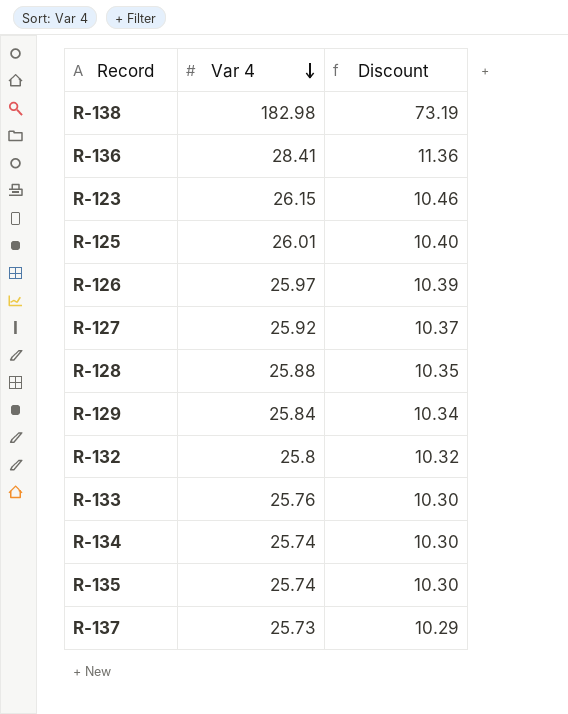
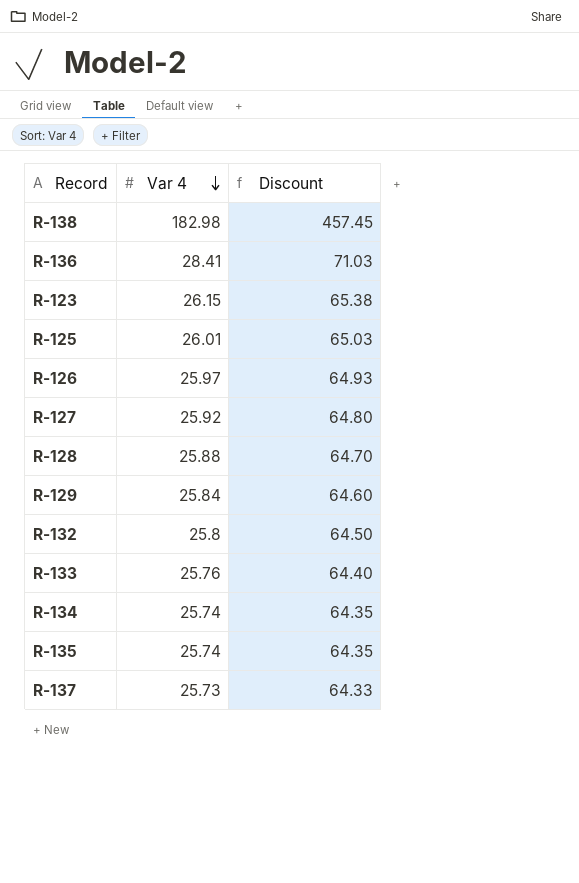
column Discount | formula: [Var 4] * 0.4 -> [Var 4] * 2.5

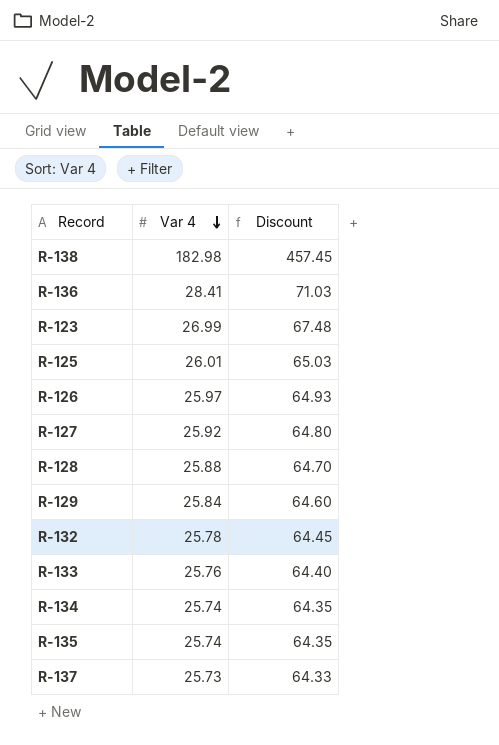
R-123 | Var 4: 26.15 -> 26.99
R-123 | Discount: 65.38 -> 67.48
R-132 | Var 4: 25.8 -> 25.78
R-132 | Discount: 64.50 -> 64.45

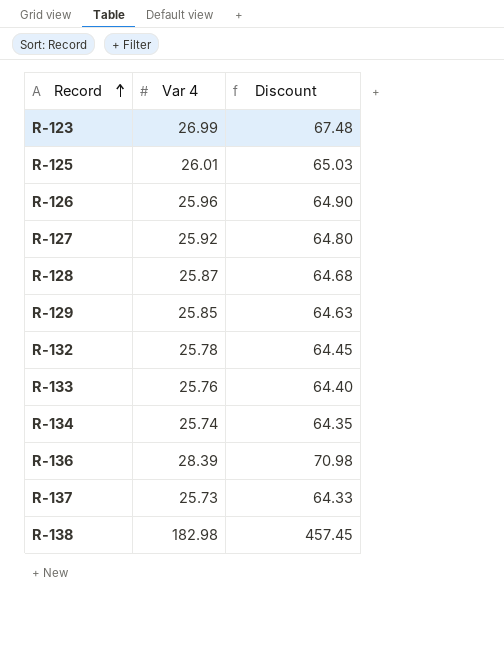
row order: Var 4 descending -> Record ascending
row R-135: 25.74 | 64.35 -> none
R-126 | Var 4: 25.97 -> 25.96
R-126 | Discount: 64.93 -> 64.90
R-128 | Var 4: 25.88 -> 25.87
R-128 | Discount: 64.70 -> 64.68
R-129 | Var 4: 25.84 -> 25.85
R-129 | Discount: 64.60 -> 64.63
R-136 | Var 4: 28.41 -> 28.39
R-136 | Discount: 71.03 -> 70.98

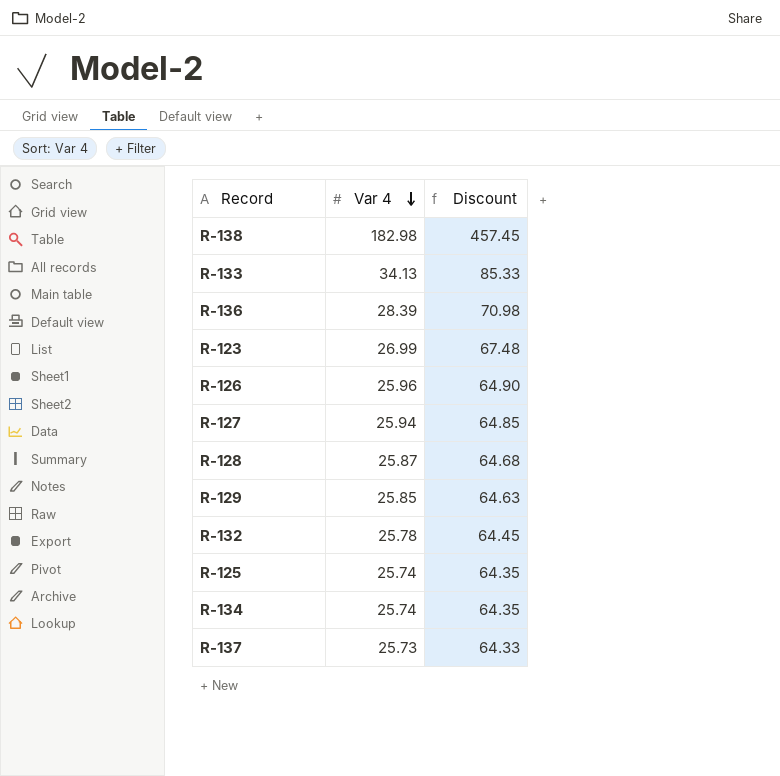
row order: Record ascending -> Var 4 descending
R-133 | Var 4: 25.76 -> 34.13
R-133 | Discount: 64.40 -> 85.33
R-127 | Var 4: 25.92 -> 25.94
R-127 | Discount: 64.80 -> 64.85
R-125 | Var 4: 26.01 -> 25.74
R-125 | Discount: 65.03 -> 64.35

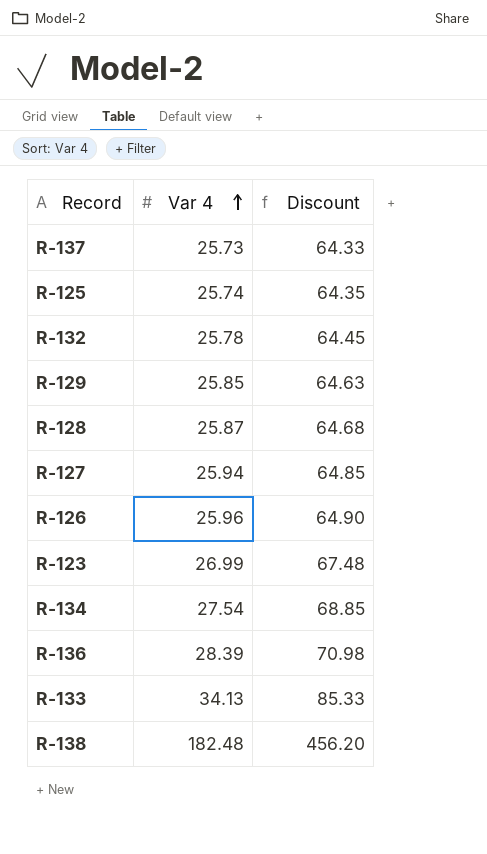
row order: Var 4 descending -> Var 4 ascending
R-134 | Var 4: 25.74 -> 27.54
R-134 | Discount: 64.35 -> 68.85
R-138 | Var 4: 182.98 -> 182.48
R-138 | Discount: 457.45 -> 456.20

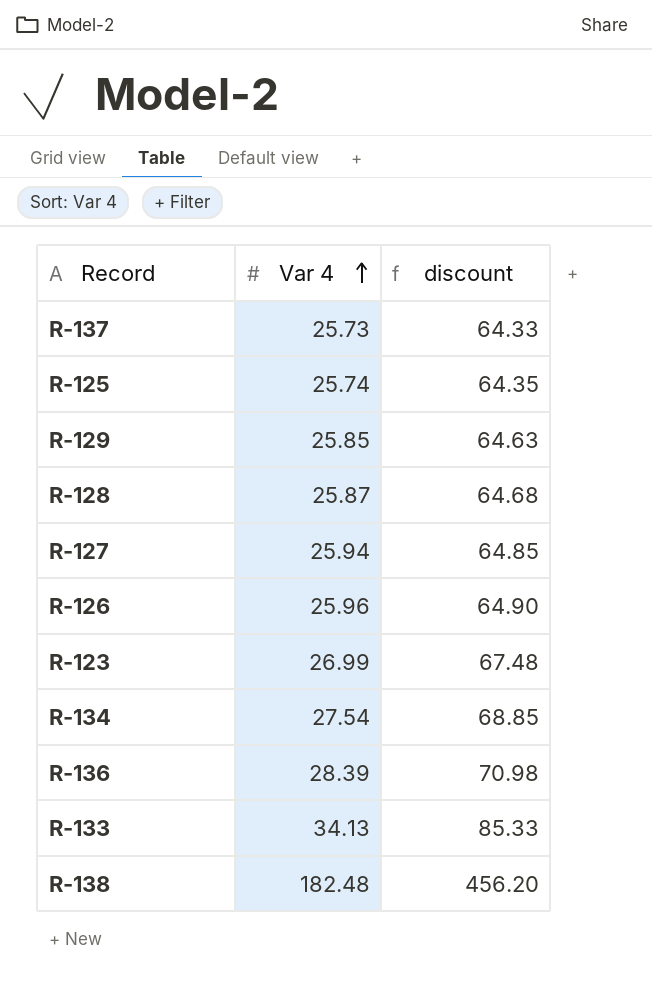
column name: Discount -> discount
row R-132: 25.78 | 64.45 -> none

